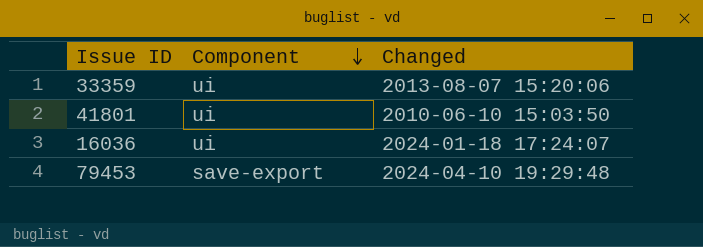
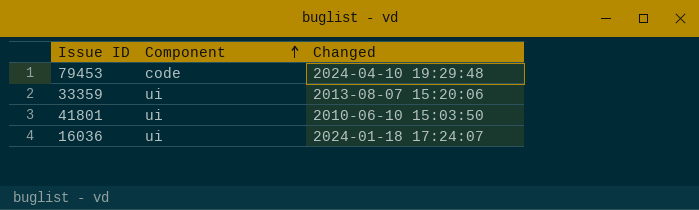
row order: Component descending -> Component ascending
79453 | Component: save-export -> code

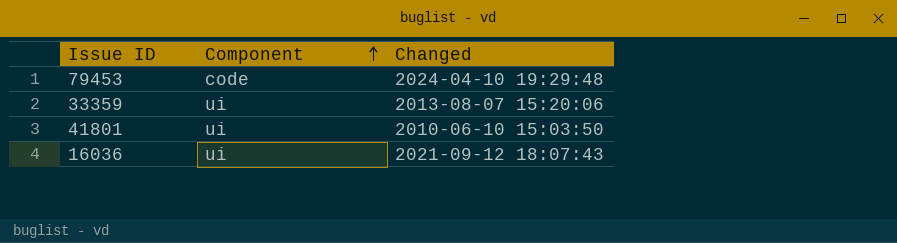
16036 | Changed: 2024-01-18 17:24:07 -> 2021-09-12 18:07:43

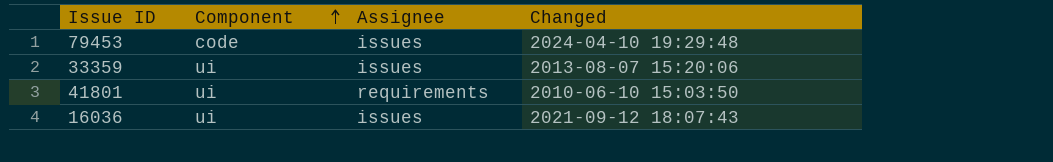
column Assignee | position: none -> 3

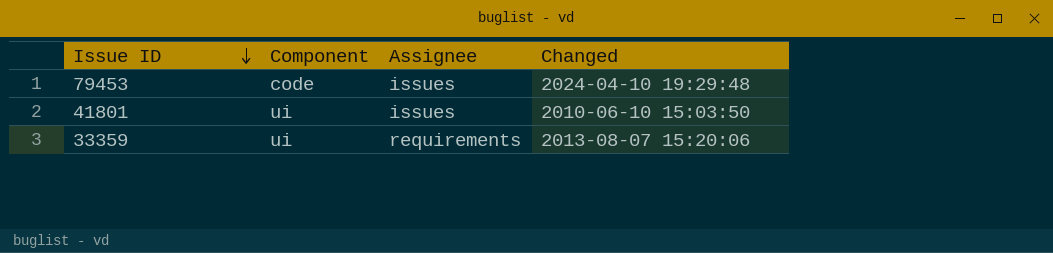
row order: Component ascending -> Issue ID descending
row 16036: ui | issues | 2021-09-12 18:07:43 -> none
41801 | Assignee: requirements -> issues
33359 | Assignee: issues -> requirements

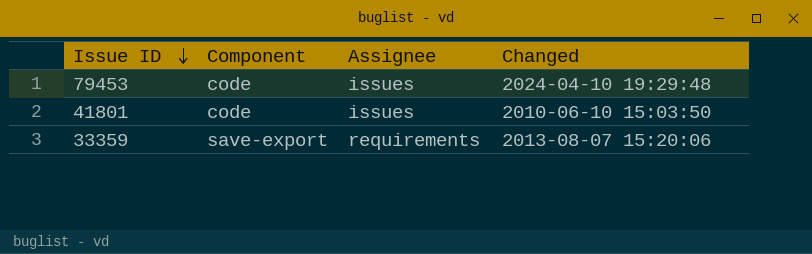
41801 | Component: ui -> code
33359 | Component: ui -> save-export

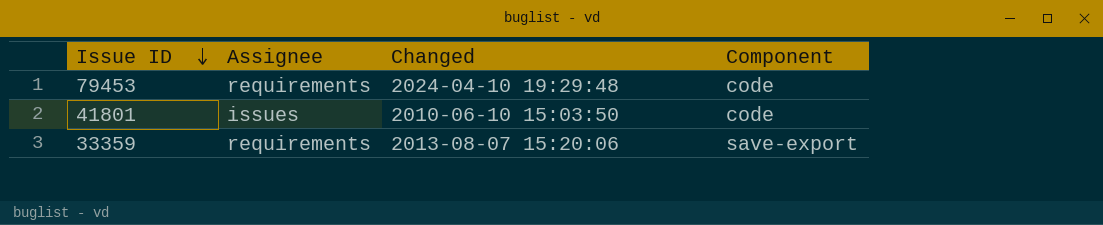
column Component | position: 2 -> 4
79453 | Assignee: issues -> requirements

